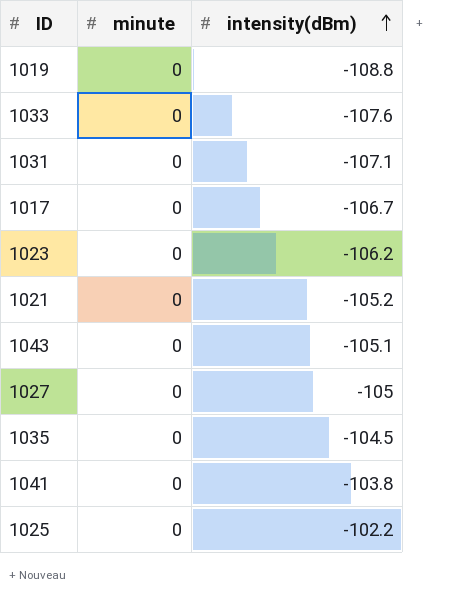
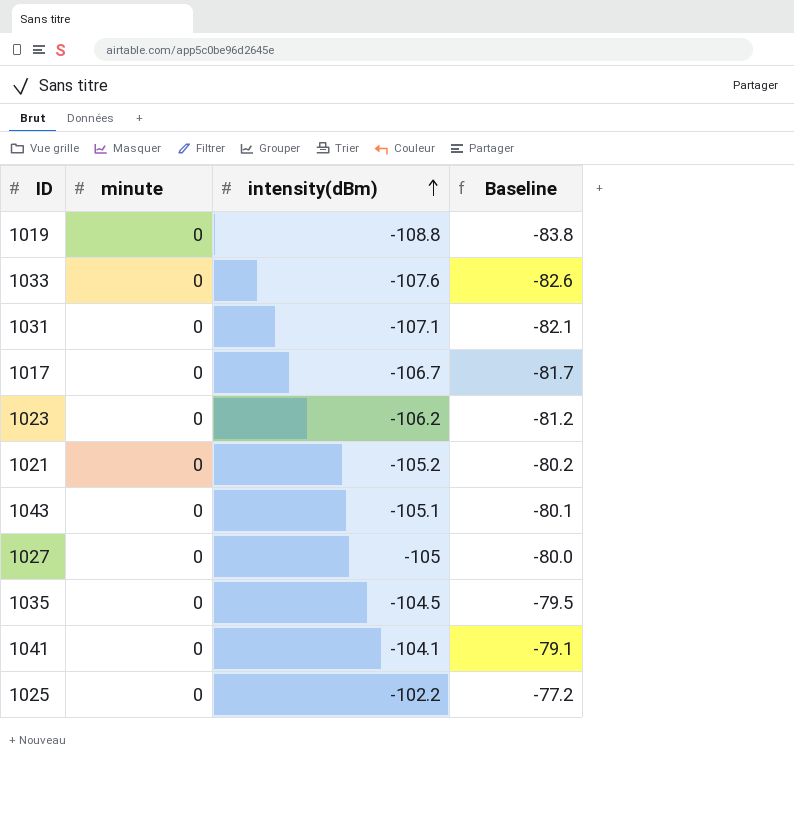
column Baseline | formula: none -> [intensity(dBm)] + 25
1041 | intensity(dBm): -103.8 -> -104.1

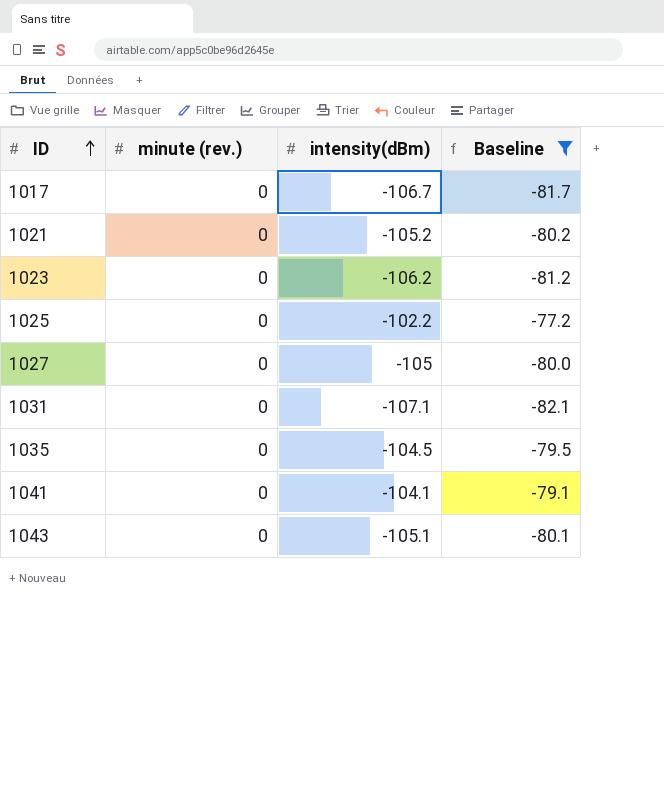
filter: none -> Baseline >= -82.1
row order: intensity(dBm) ascending -> ID ascending
column name: minute -> minute (rev.)

